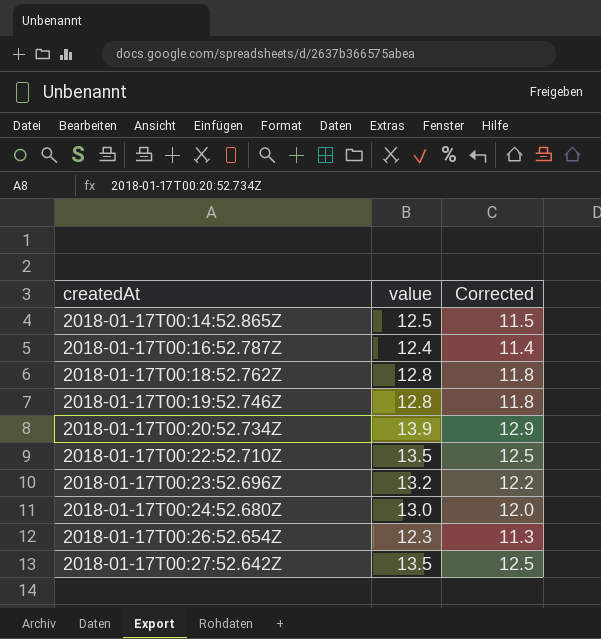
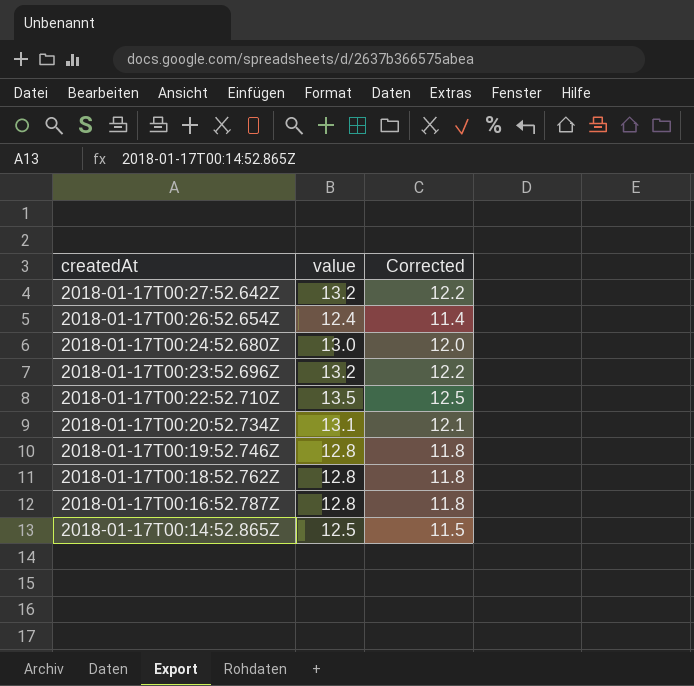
row order: createdAt ascending -> createdAt descending
2018-01-17T00:27:52.642Z | value: 13.5 -> 13.2
2018-01-17T00:27:52.642Z | Corrected: 12.5 -> 12.2
2018-01-17T00:26:52.654Z | value: 12.3 -> 12.4
2018-01-17T00:26:52.654Z | Corrected: 11.3 -> 11.4
2018-01-17T00:20:52.734Z | value: 13.9 -> 13.1
2018-01-17T00:20:52.734Z | Corrected: 12.9 -> 12.1
2018-01-17T00:16:52.787Z | value: 12.4 -> 12.8
2018-01-17T00:16:52.787Z | Corrected: 11.4 -> 11.8

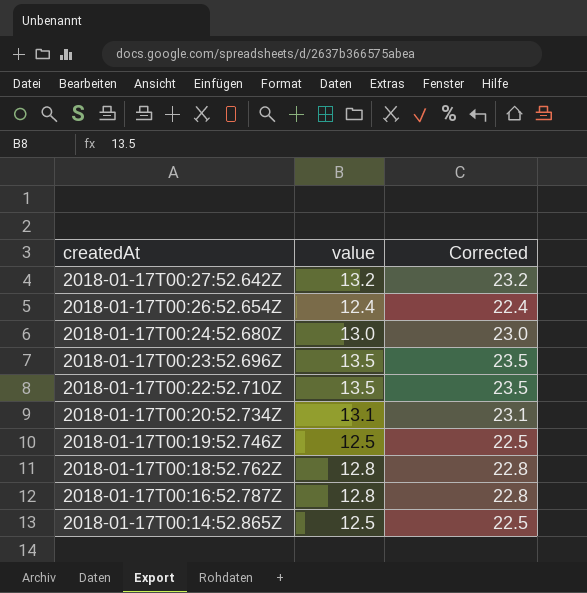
column Corrected | formula: [value] - 1 -> [value] + 10
2018-01-17T00:23:52.696Z | value: 13.2 -> 13.5
2018-01-17T00:19:52.746Z | value: 12.8 -> 12.5

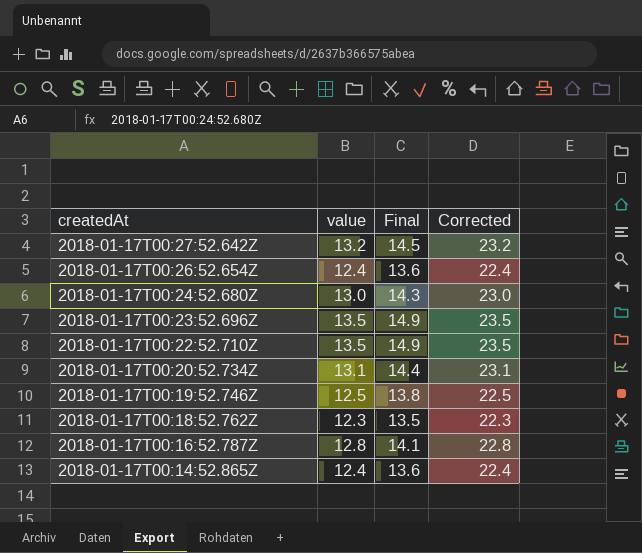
column Final | formula: none -> [value] * 1.1
2018-01-17T00:18:52.762Z | value: 12.8 -> 12.3
2018-01-17T00:18:52.762Z | Corrected: 22.8 -> 22.3
2018-01-17T00:14:52.865Z | value: 12.5 -> 12.4
2018-01-17T00:14:52.865Z | Corrected: 22.5 -> 22.4

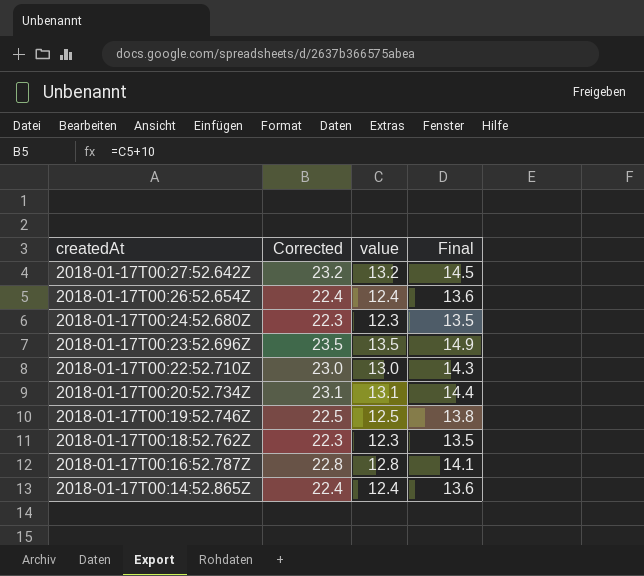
column Corrected | position: 4 -> 2
2018-01-17T00:24:52.680Z | Corrected: 23.0 -> 22.3
2018-01-17T00:24:52.680Z | value: 13.0 -> 12.3
2018-01-17T00:24:52.680Z | Final: 14.3 -> 13.5
2018-01-17T00:22:52.710Z | Corrected: 23.5 -> 23.0
2018-01-17T00:22:52.710Z | value: 13.5 -> 13.0
2018-01-17T00:22:52.710Z | Final: 14.9 -> 14.3

